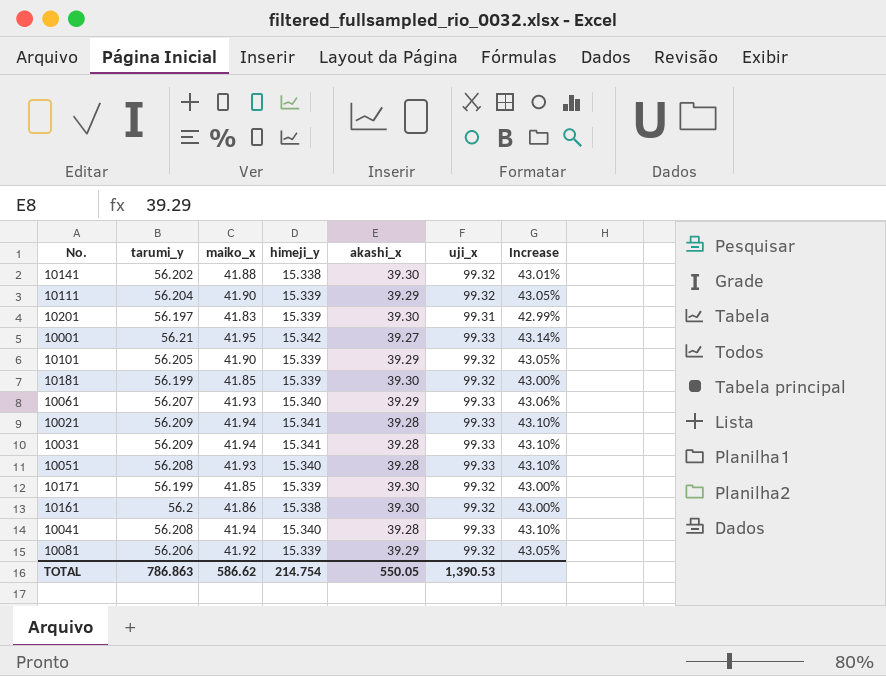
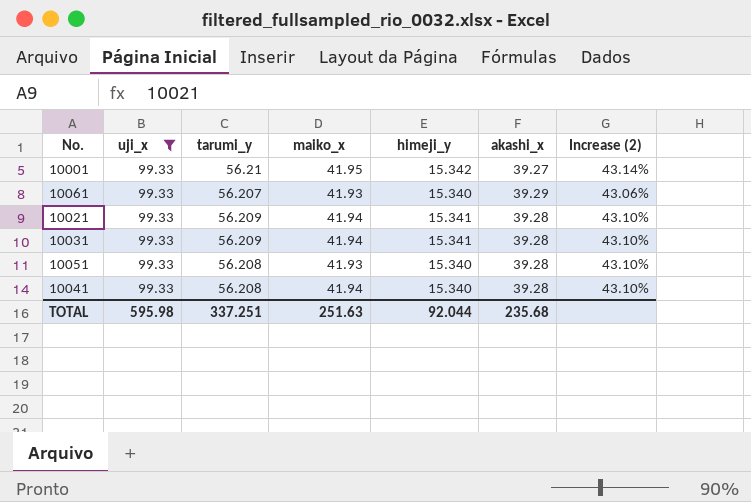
filter: none -> uji_x = 99.33
column uji_x | position: 6 -> 2
column name: Increase -> Increase (2)
TOTAL | uji_x: 1,390.53 -> 595.98
TOTAL | tarumi_y: 786.863 -> 337.251
TOTAL | maiko_x: 586.62 -> 251.63
TOTAL | himeji_y: 214.754 -> 92.044
TOTAL | akashi_x: 550.05 -> 235.68

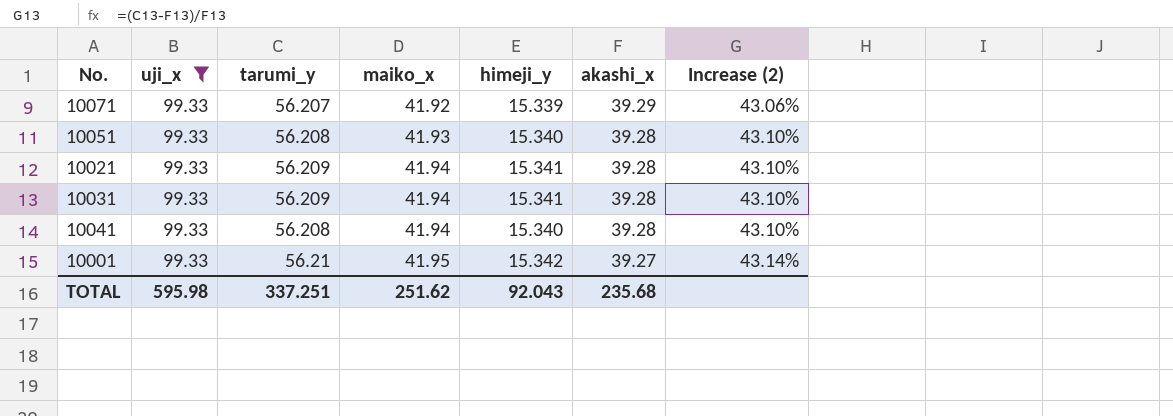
row order: none -> maiko_x ascending
row 10061: 99.33 | 56.207 | 41.93 | 15.340 | 39.29 | 43.06% -> none
row 10071: none -> 99.33 | 56.207 | 41.92 | 15.339 | 39.29 | 43.06%
TOTAL | maiko_x: 251.63 -> 251.62
TOTAL | himeji_y: 92.044 -> 92.043

